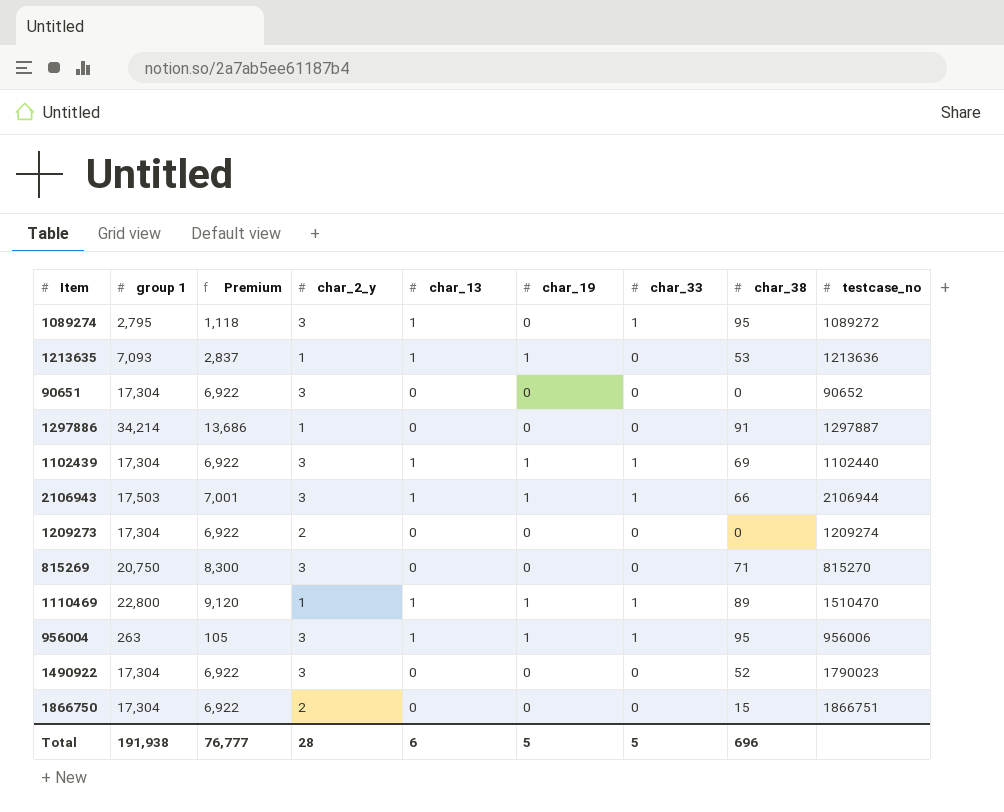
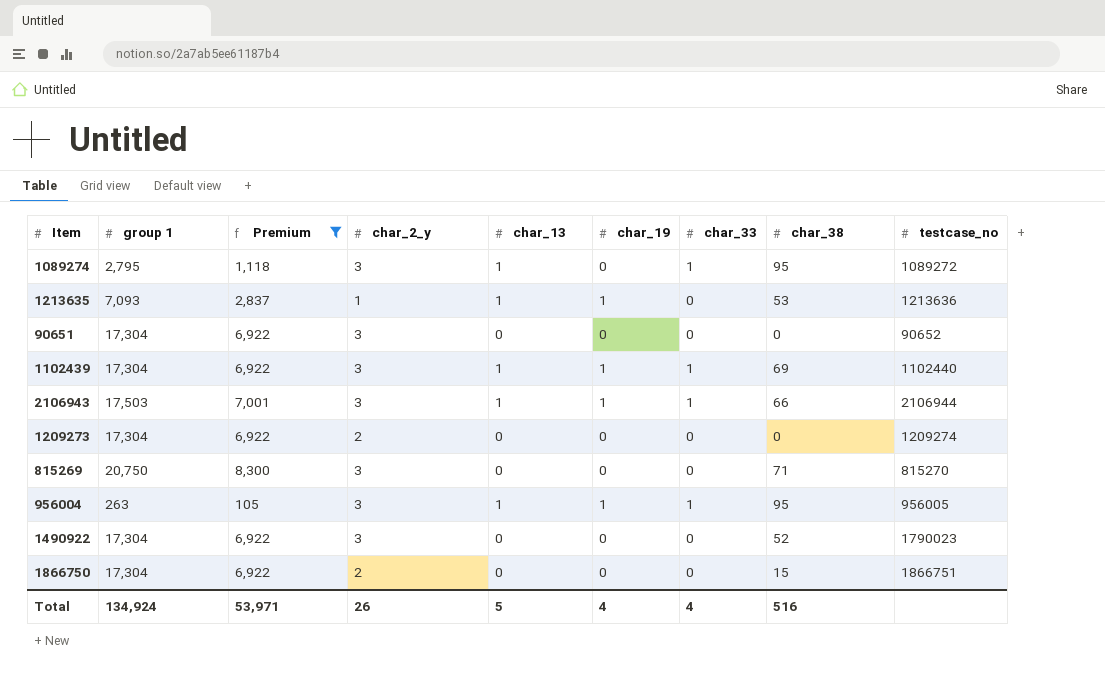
filter: none -> Premium <= 8,300
956004 | testcase_no: 956006 -> 956005
Total | group 1: 191,938 -> 134,924
Total | Premium: 76,777 -> 53,971
Total | char_2_y: 28 -> 26
Total | char_13: 6 -> 5
Total | char_19: 5 -> 4
Total | char_33: 5 -> 4
Total | char_38: 696 -> 516

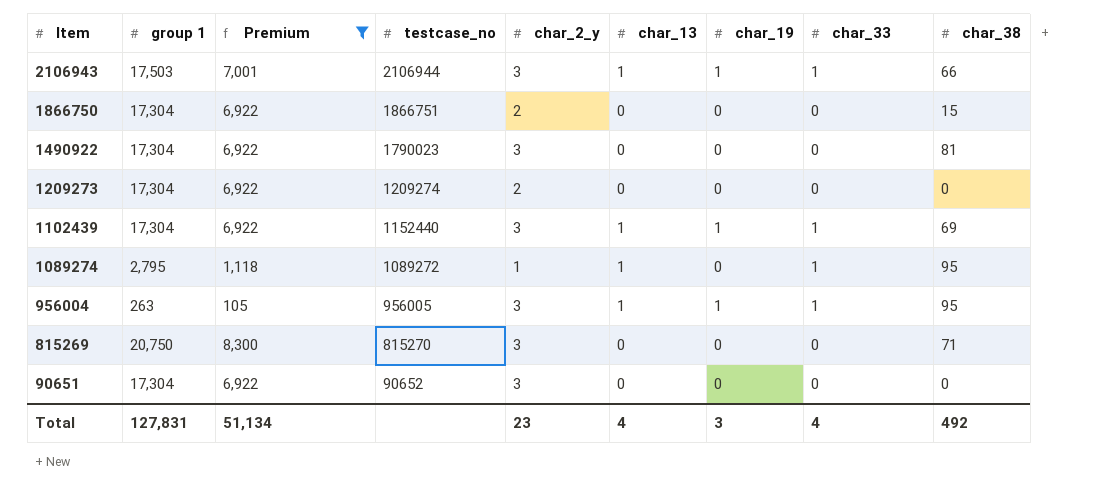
row order: none -> Item descending
column testcase_no | position: 9 -> 4
row 1213635: 7,093 | 2,837 | 1 | 1 | 1 | 0 | 53 | 1213636 -> none
1490922 | char_38: 52 -> 81
1102439 | testcase_no: 1102440 -> 1152440
1089274 | char_2_y: 3 -> 1
Total | group 1: 134,924 -> 127,831
Total | Premium: 53,971 -> 51,134
Total | char_2_y: 26 -> 23
Total | char_13: 5 -> 4
Total | char_19: 4 -> 3
Total | char_38: 516 -> 492

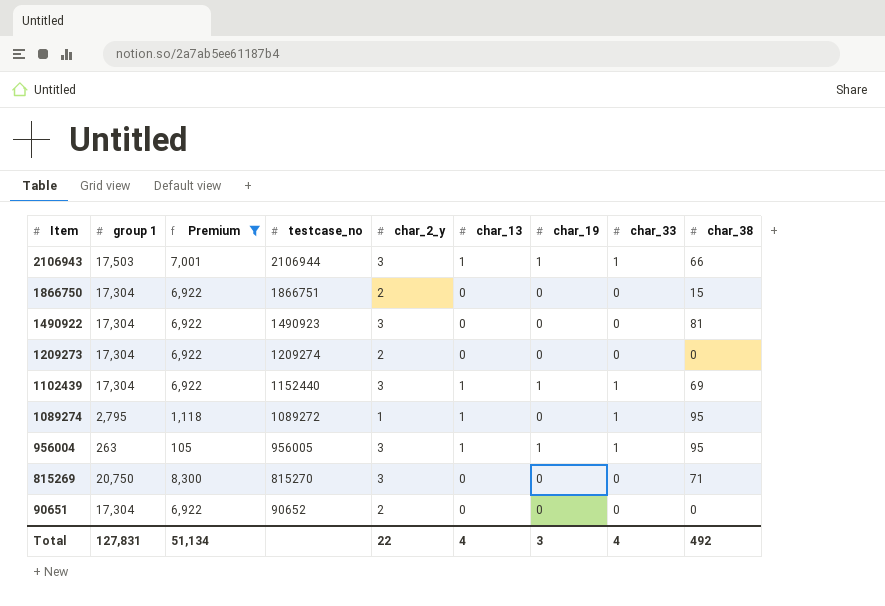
1490922 | testcase_no: 1790023 -> 1490923
90651 | char_2_y: 3 -> 2
Total | char_2_y: 23 -> 22

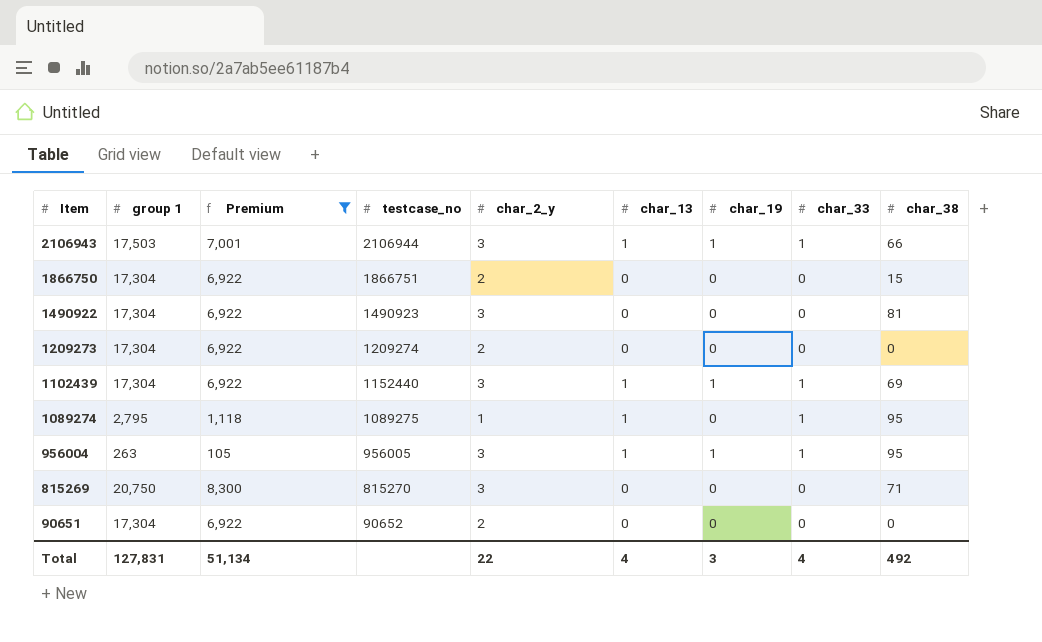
1089274 | testcase_no: 1089272 -> 1089275

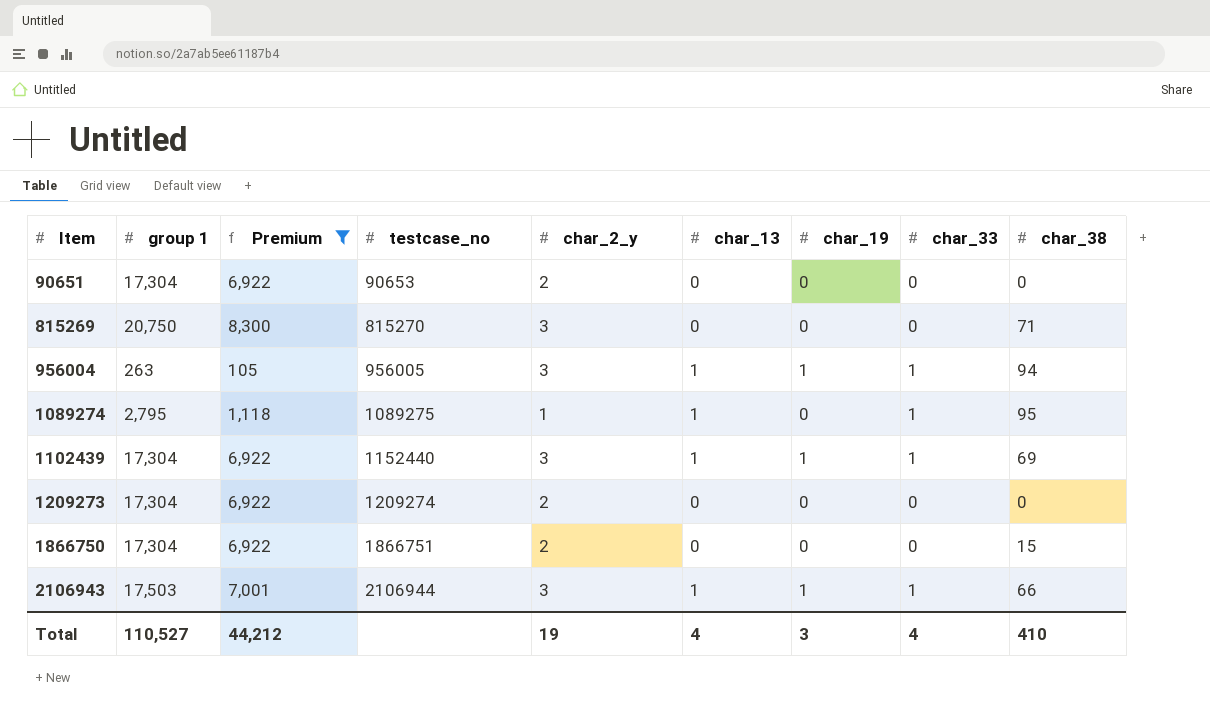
row order: Item descending -> Item ascending
row 1490922: 17,304 | 6,922 | 1490923 | 3 | 0 | 0 | 0 | 81 -> none
90651 | testcase_no: 90652 -> 90653
956004 | char_38: 95 -> 94
Total | group 1: 127,831 -> 110,527
Total | Premium: 51,134 -> 44,212
Total | char_2_y: 22 -> 19
Total | char_38: 492 -> 410

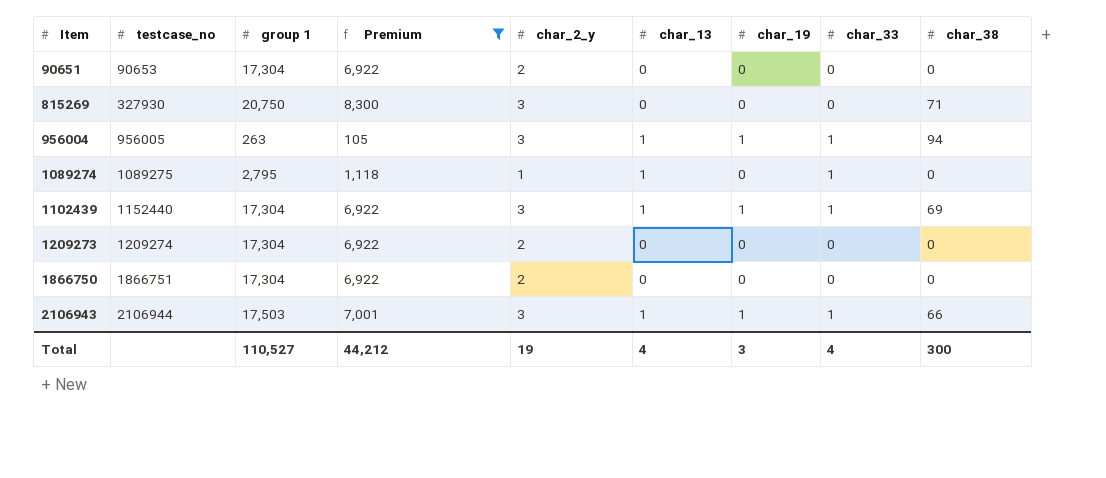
column testcase_no | position: 4 -> 2
815269 | testcase_no: 815270 -> 327930
1089274 | char_38: 95 -> 0
1866750 | char_38: 15 -> 0
Total | char_38: 410 -> 300

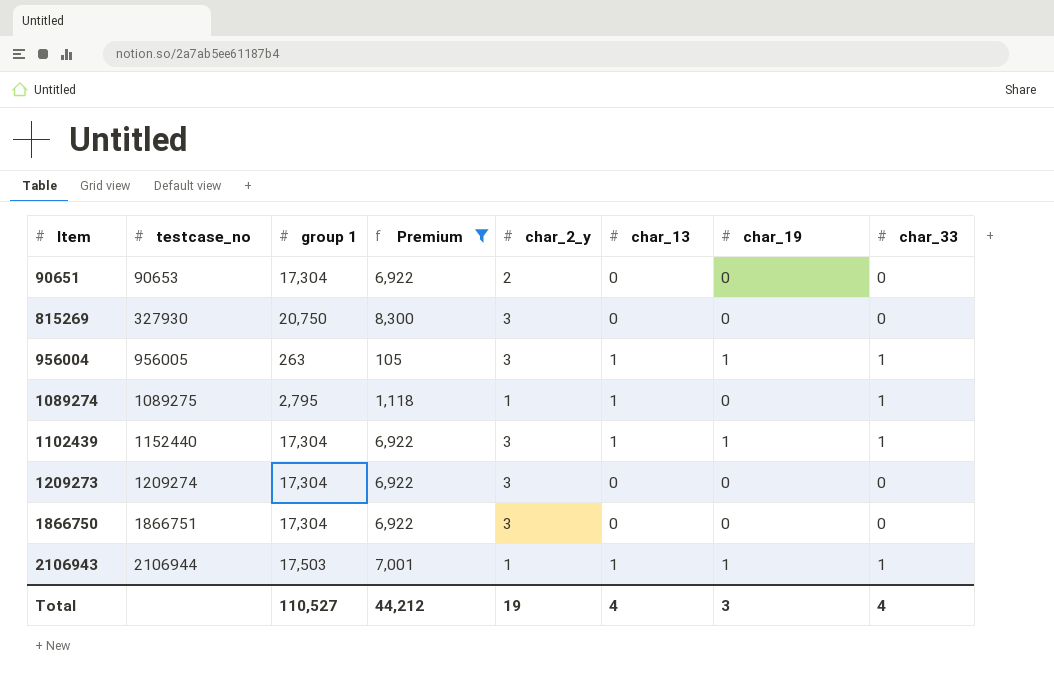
column char_38 | position: 9 -> none
1209273 | char_2_y: 2 -> 3
1866750 | char_2_y: 2 -> 3
2106943 | char_2_y: 3 -> 1

